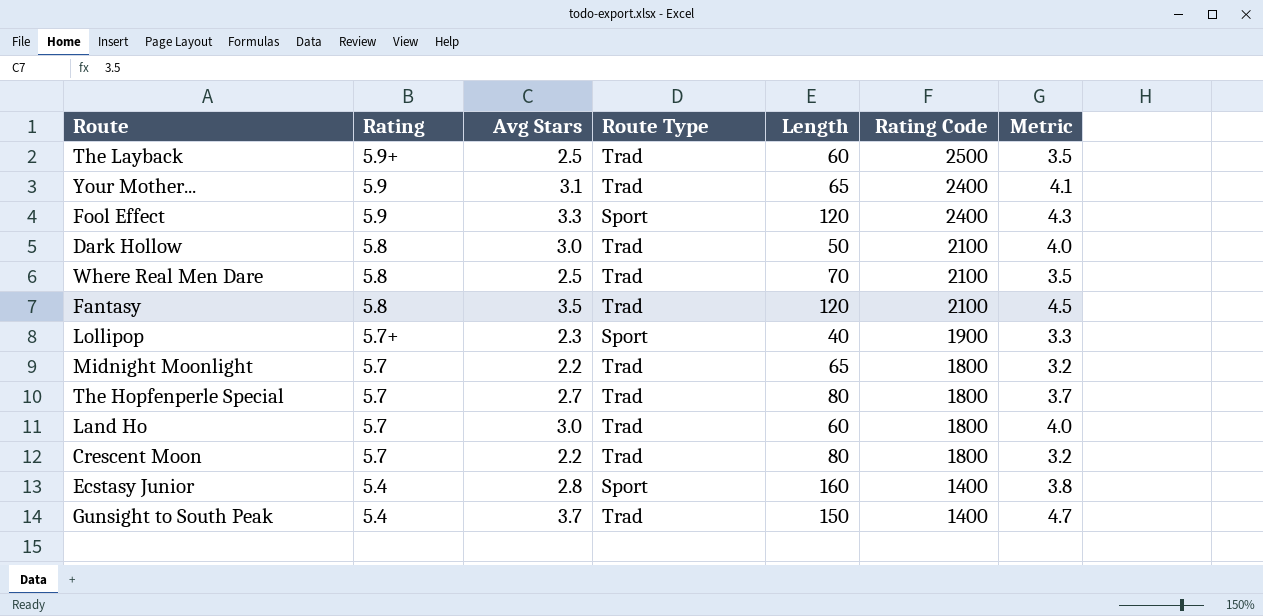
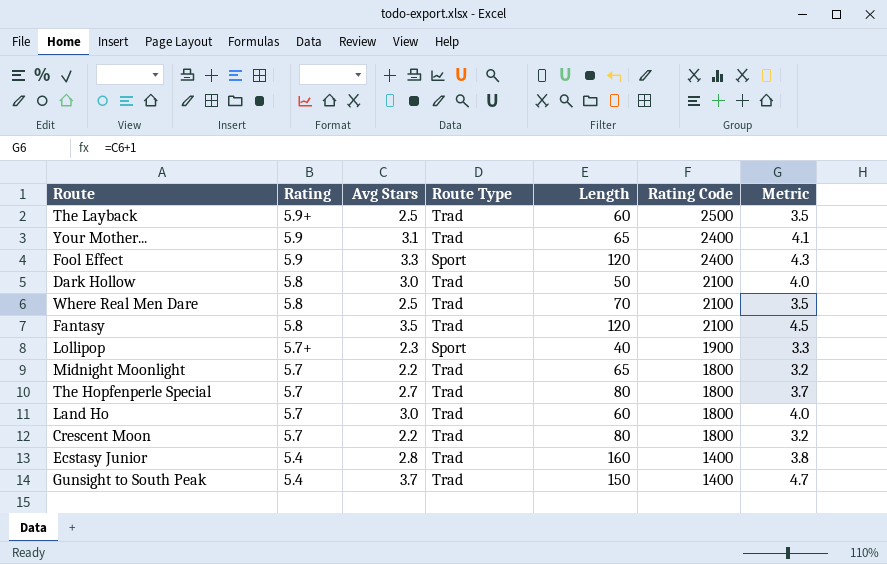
Ecstasy Junior | Route Type: Sport -> Trad

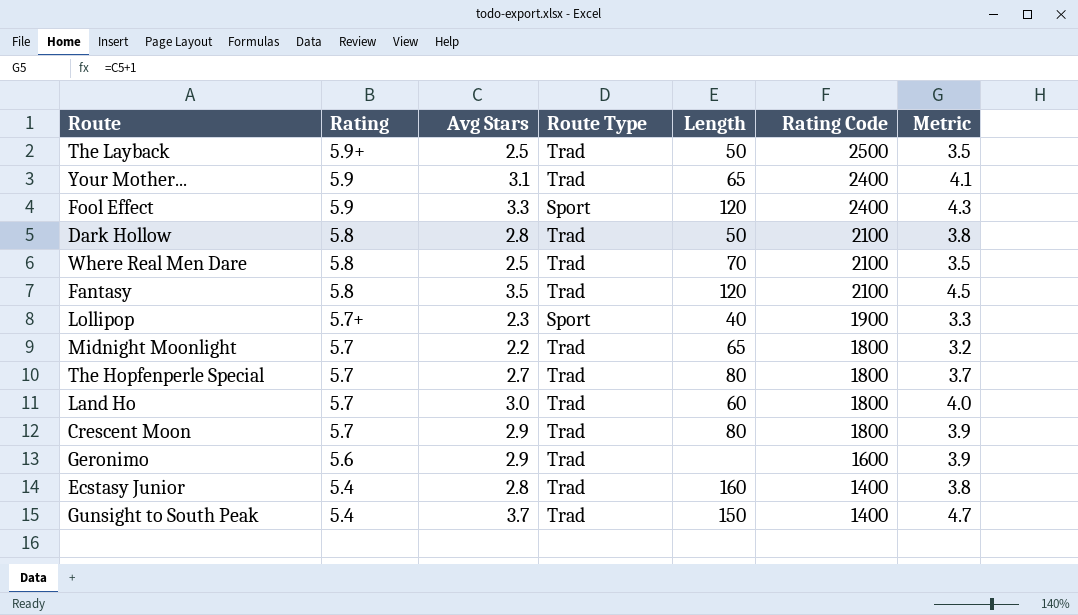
The Layback | Length: 60 -> 50
Dark Hollow | Avg Stars: 3.0 -> 2.8
Dark Hollow | Metric: 4.0 -> 3.8
Crescent Moon | Avg Stars: 2.2 -> 2.9
Crescent Moon | Metric: 3.2 -> 3.9
row Geronimo: none -> 5.6 | 2.9 | Trad | none | 1600 | 3.9

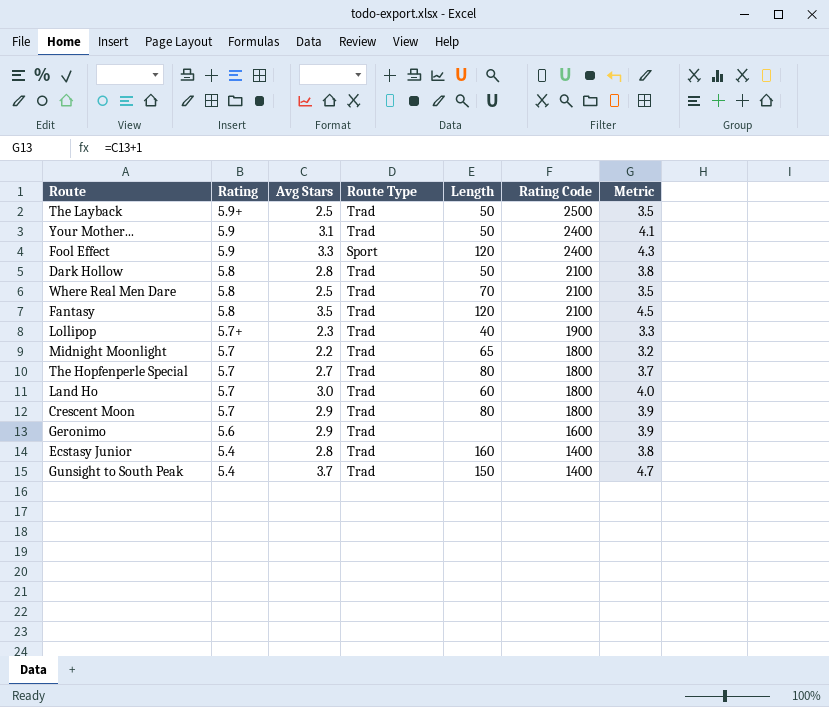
Your Mother... | Length: 65 -> 50
Lollipop | Route Type: Sport -> Trad

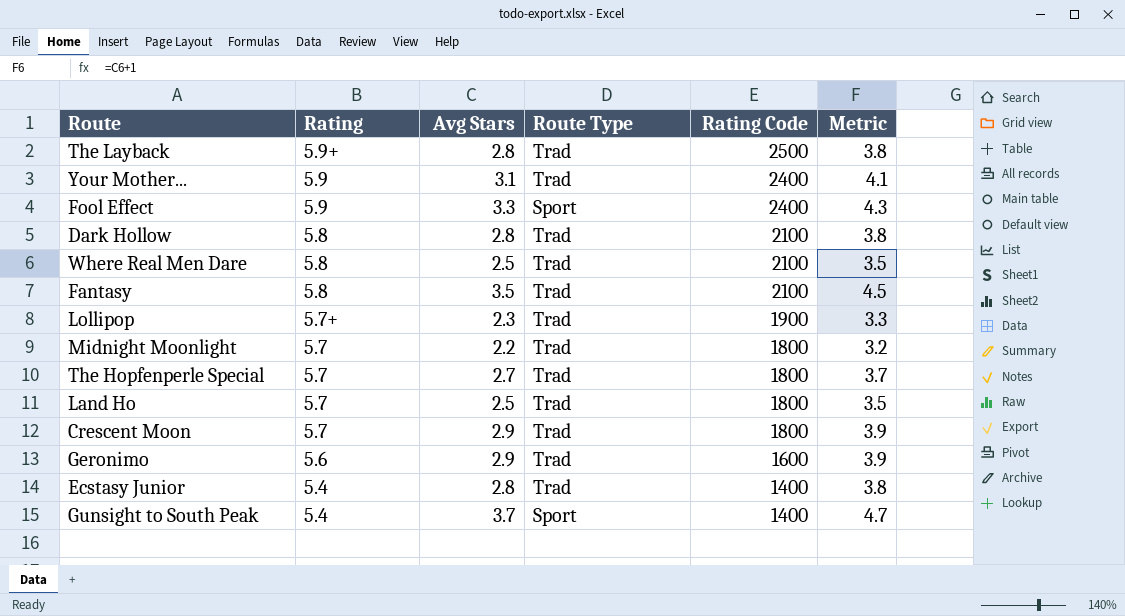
column Length | position: 5 -> none
The Layback | Avg Stars: 2.5 -> 2.8
The Layback | Metric: 3.5 -> 3.8
Land Ho | Avg Stars: 3.0 -> 2.5
Land Ho | Metric: 4.0 -> 3.5
Gunsight to South Peak | Route Type: Trad -> Sport

